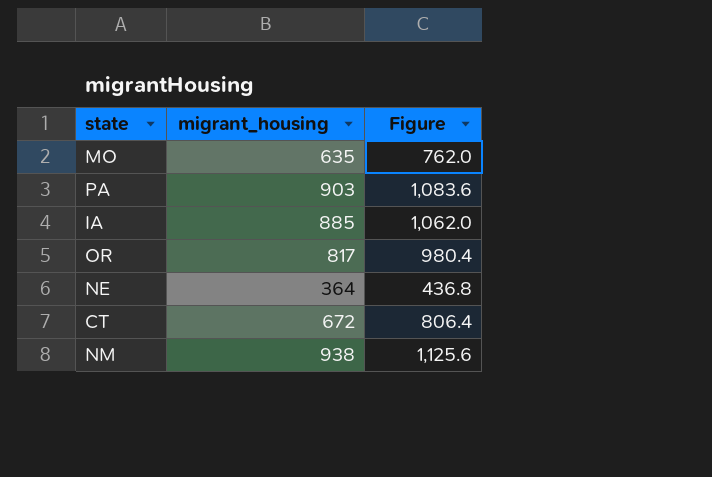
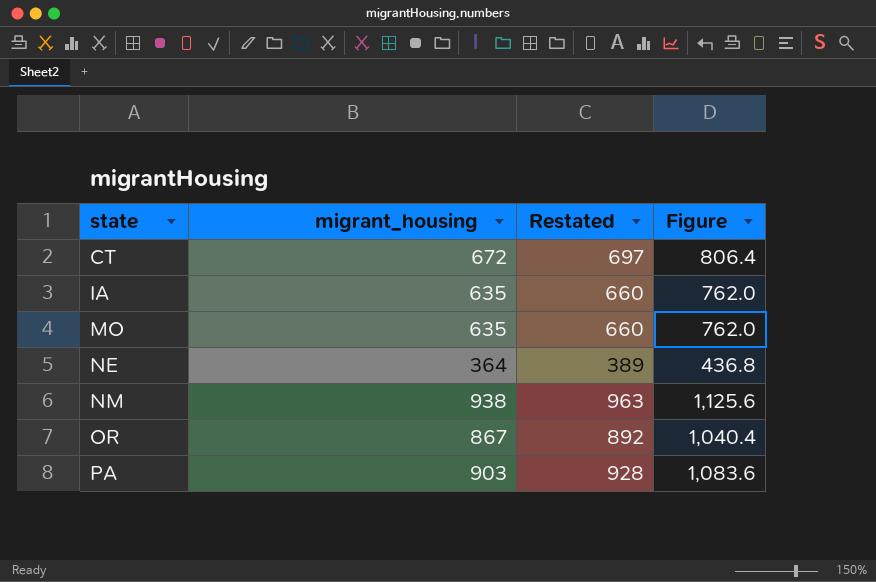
row order: none -> state ascending
column Restated | formula: none -> [migrant_housing] + 25
IA | migrant_housing: 885 -> 635
IA | Figure: 1,062.0 -> 762.0
OR | migrant_housing: 817 -> 867
OR | Figure: 980.4 -> 1,040.4

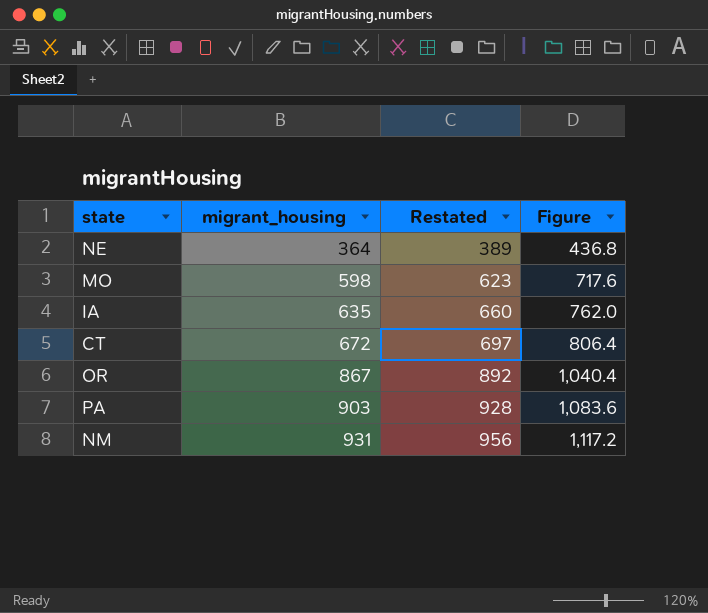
row order: state ascending -> migrant_housing ascending
MO | migrant_housing: 635 -> 598
MO | Restated: 660 -> 623
MO | Figure: 762.0 -> 717.6
NM | migrant_housing: 938 -> 931
NM | Restated: 963 -> 956
NM | Figure: 1,125.6 -> 1,117.2

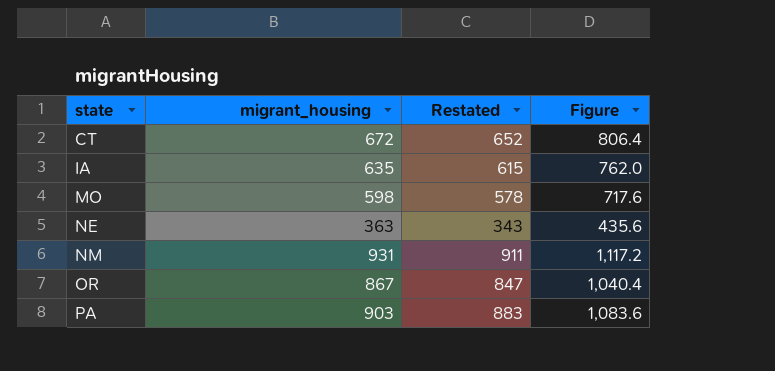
row order: migrant_housing ascending -> state ascending
column Restated | formula: [migrant_housing] + 25 -> [migrant_housing] - 20
NE | migrant_housing: 364 -> 363
NE | Figure: 436.8 -> 435.6

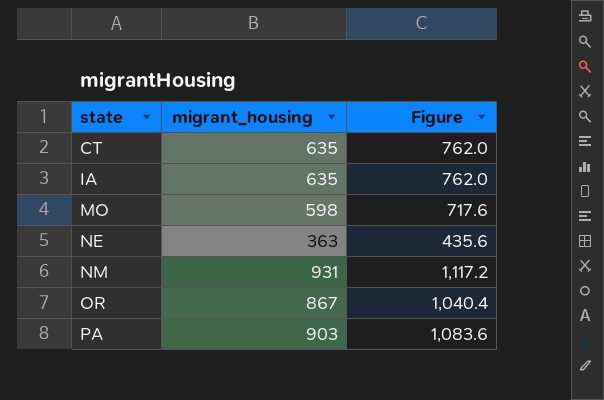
column Restated | formula: [migrant_housing] - 20 -> none
CT | migrant_housing: 672 -> 635
CT | Figure: 806.4 -> 762.0

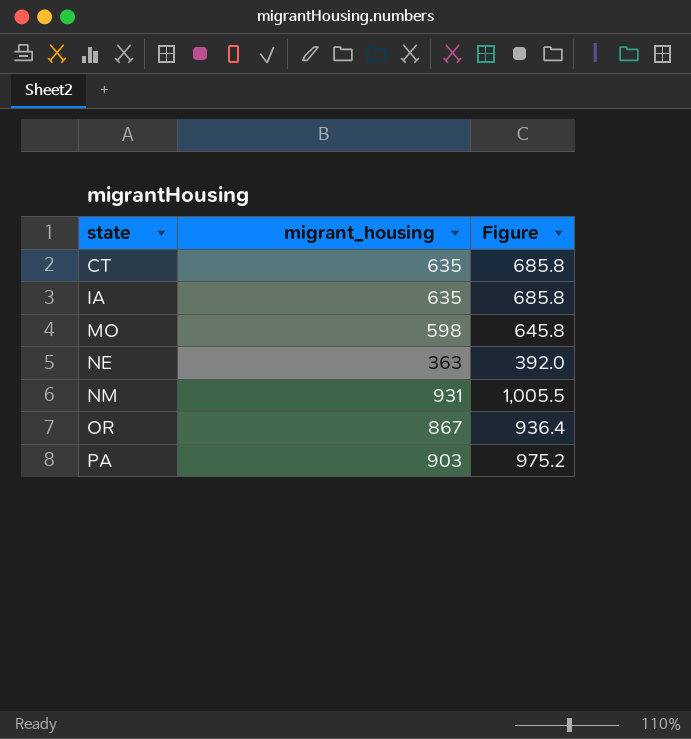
column Figure | formula: [migrant_housing] * 1.2 -> [migrant_housing] * 1.08

